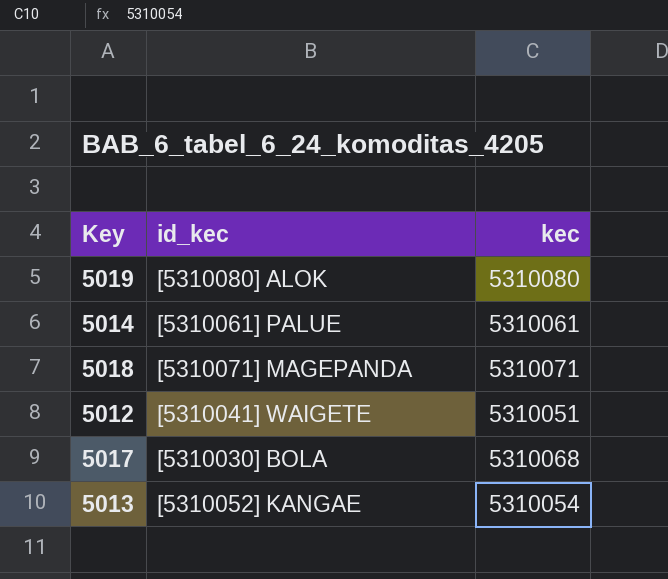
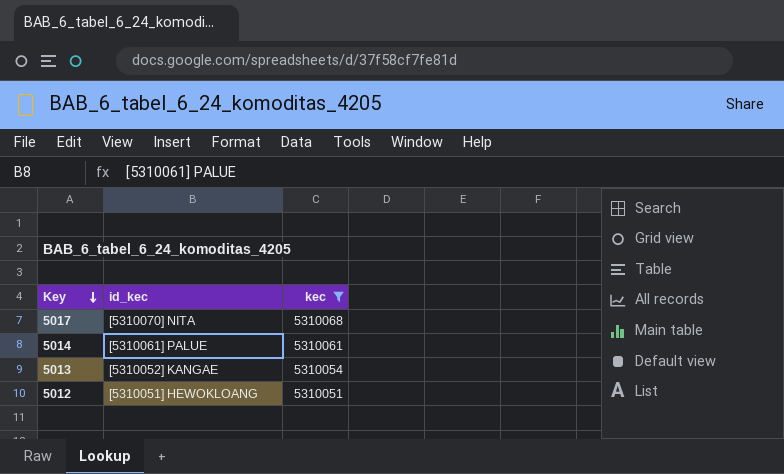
filter: none -> kec <= 5310068
row order: none -> Key descending
5017 | id_kec: [5310030] BOLA -> [5310070] NITA
5012 | id_kec: [5310041] WAIGETE -> [5310051] HEWOKLOANG

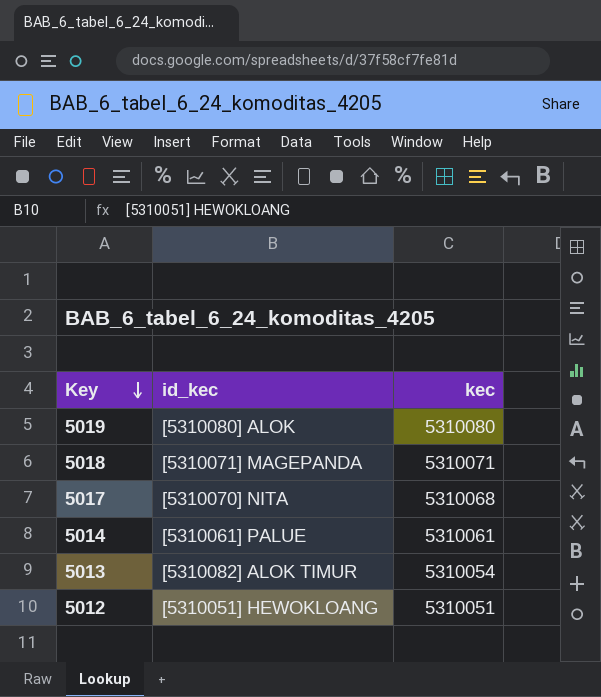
filter: kec <= 5310068 -> none
5013 | id_kec: [5310052] KANGAE -> [5310082] ALOK TIMUR

